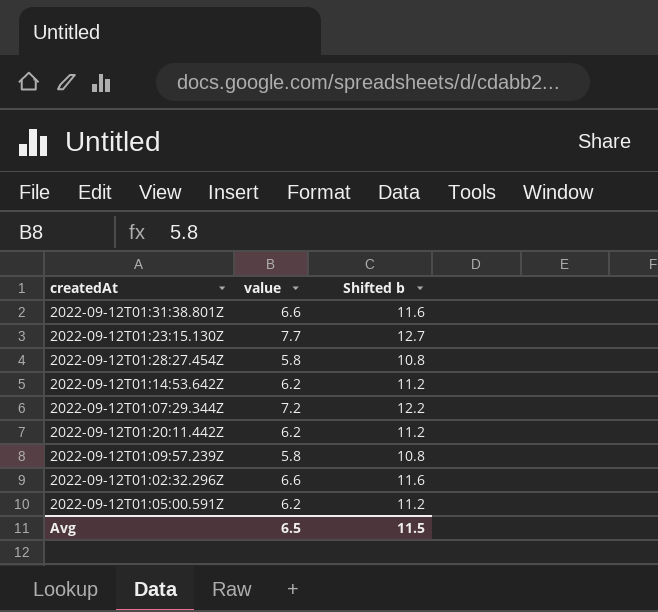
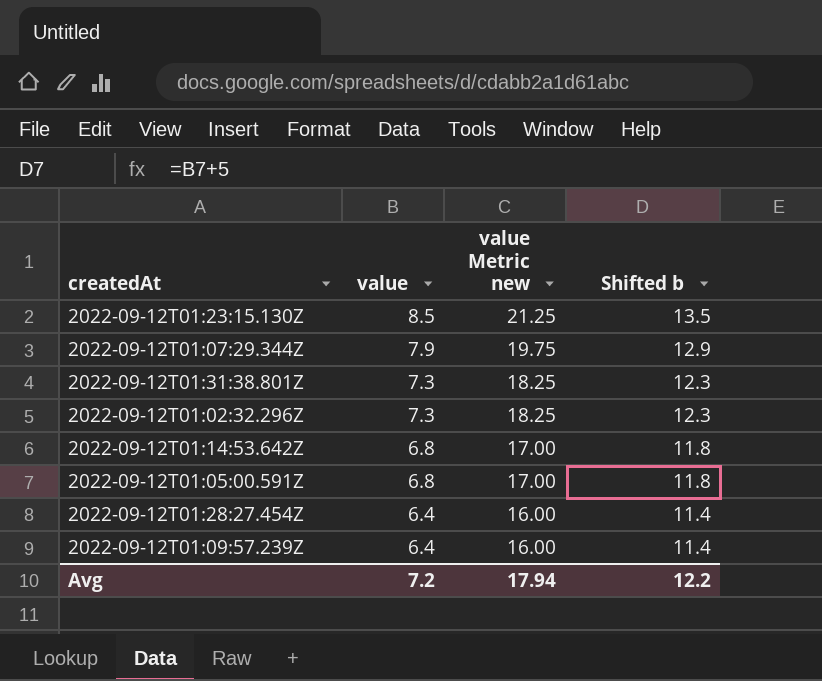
row order: none -> value descending
column value Metric new | formula: none -> [value] * 2.5
row 2022-09-12T01:20:11.442Z: 6.2 | 11.2 -> none
2022-09-12T01:23:15.130Z | value: 7.7 -> 8.5
2022-09-12T01:23:15.130Z | Shifted b: 12.7 -> 13.5
2022-09-12T01:07:29.344Z | value: 7.2 -> 7.9
2022-09-12T01:07:29.344Z | Shifted b: 12.2 -> 12.9
2022-09-12T01:31:38.801Z | value: 6.6 -> 7.3
2022-09-12T01:31:38.801Z | Shifted b: 11.6 -> 12.3
2022-09-12T01:02:32.296Z | value: 6.6 -> 7.3
2022-09-12T01:02:32.296Z | Shifted b: 11.6 -> 12.3
2022-09-12T01:14:53.642Z | value: 6.2 -> 6.8
2022-09-12T01:14:53.642Z | Shifted b: 11.2 -> 11.8
2022-09-12T01:05:00.591Z | value: 6.2 -> 6.8
2022-09-12T01:05:00.591Z | Shifted b: 11.2 -> 11.8
2022-09-12T01:28:27.454Z | value: 5.8 -> 6.4
2022-09-12T01:28:27.454Z | Shifted b: 10.8 -> 11.4
2022-09-12T01:09:57.239Z | value: 5.8 -> 6.4
2022-09-12T01:09:57.239Z | Shifted b: 10.8 -> 11.4
Avg | value: 6.5 -> 7.2
Avg | Shifted b: 11.5 -> 12.2

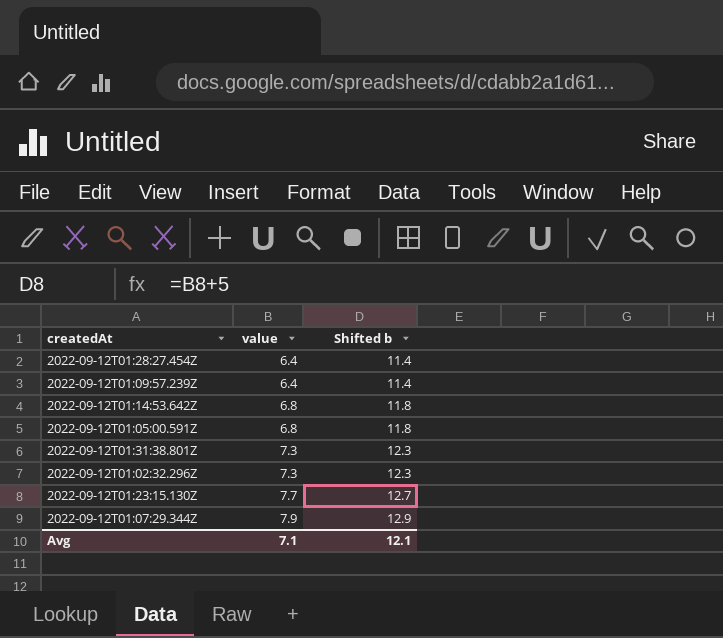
row order: value descending -> value ascending
column value Metric new | formula: [value] * 2.5 -> none
2022-09-12T01:23:15.130Z | value: 8.5 -> 7.7
2022-09-12T01:23:15.130Z | Shifted b: 13.5 -> 12.7
Avg | value: 7.2 -> 7.1
Avg | Shifted b: 12.2 -> 12.1

